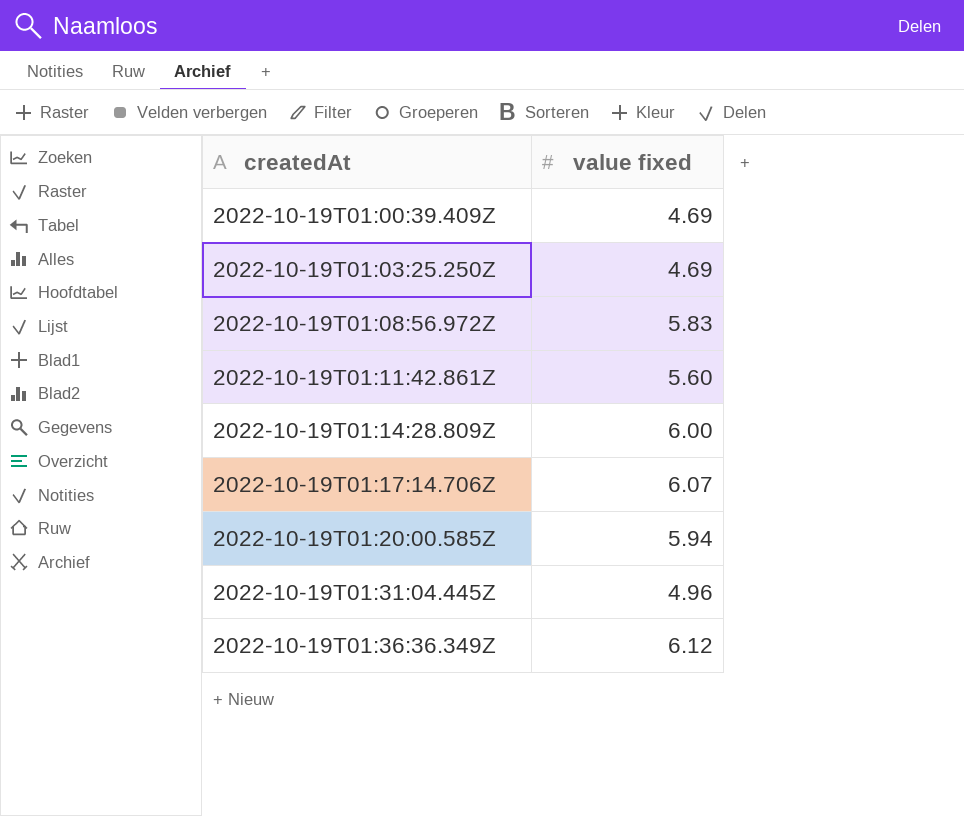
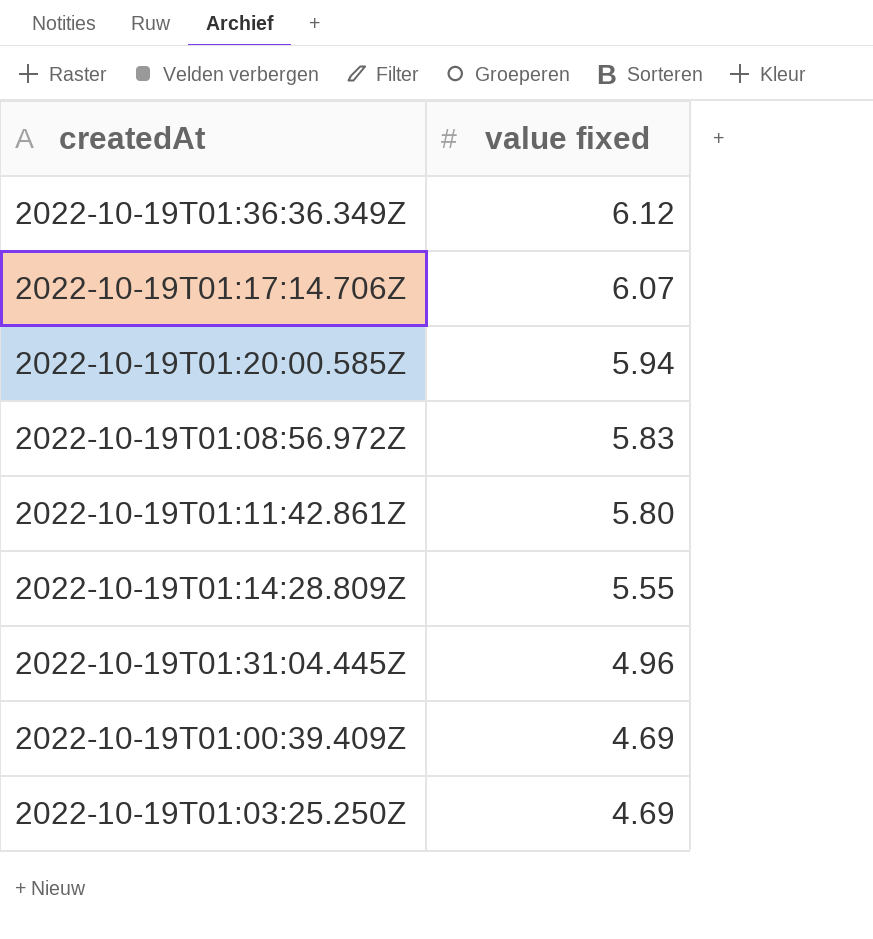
row order: createdAt ascending -> value fixed descending
2022-10-19T01:11:42.861Z | value fixed: 5.60 -> 5.80
2022-10-19T01:14:28.809Z | value fixed: 6.00 -> 5.55

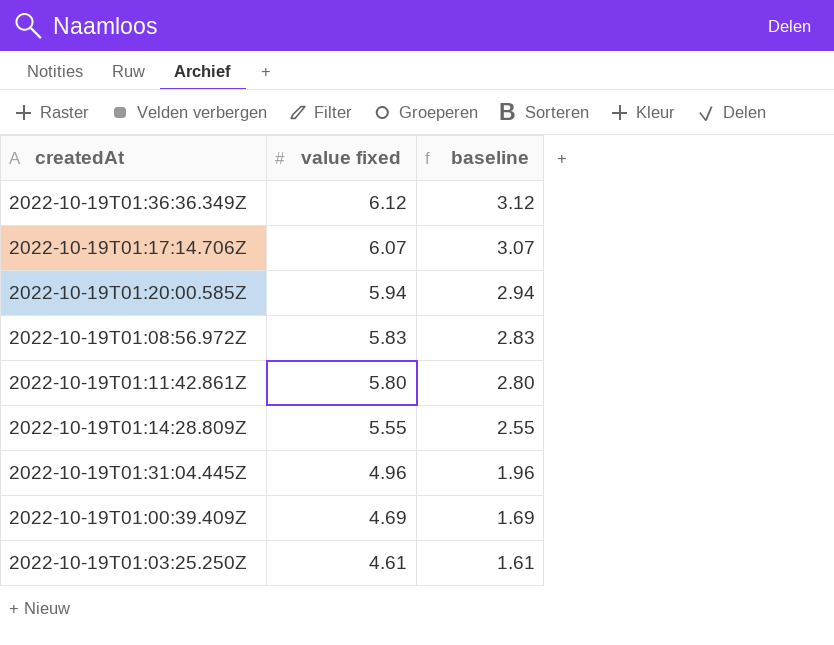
column baseline | formula: none -> [value fixed] - 3
2022-10-19T01:03:25.250Z | value fixed: 4.69 -> 4.61

